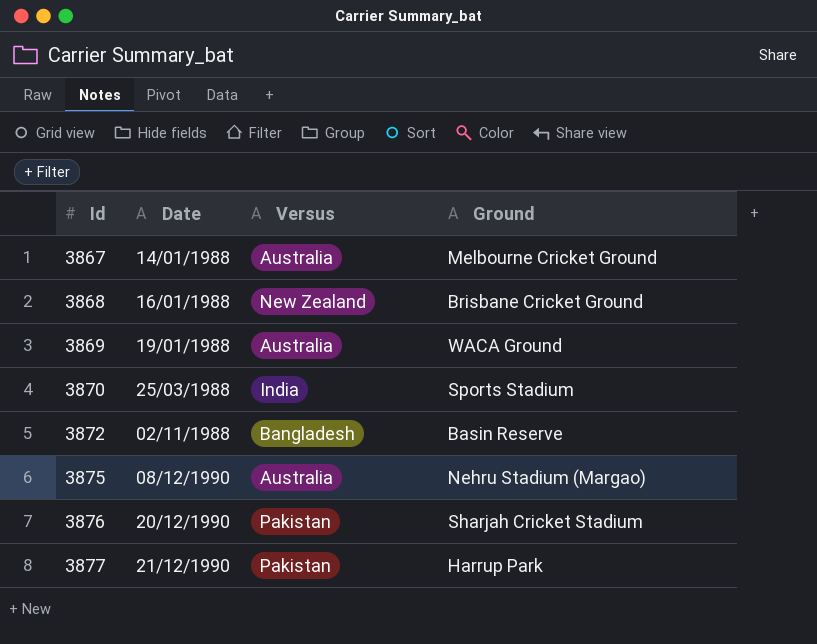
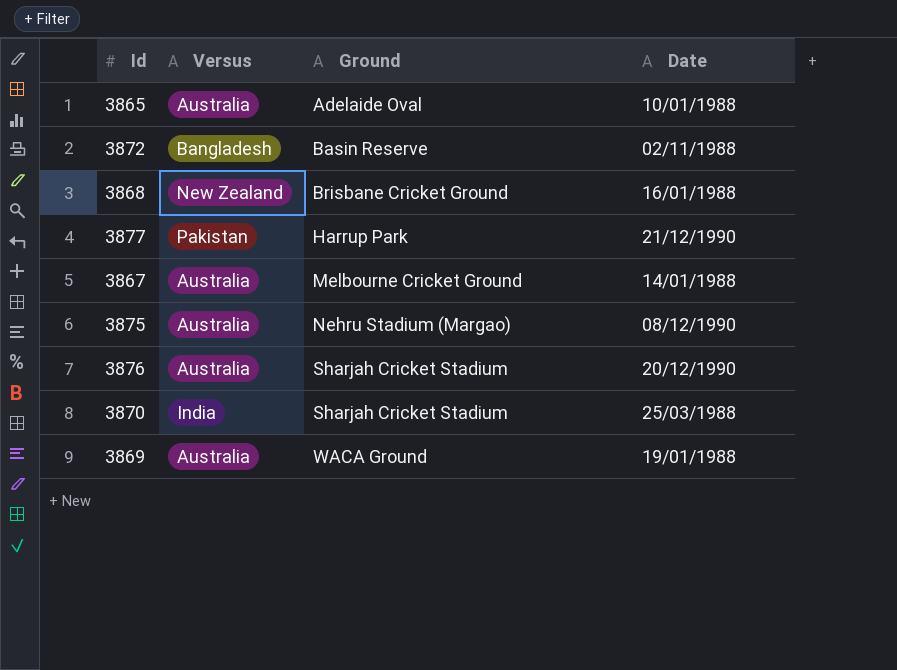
row order: Id ascending -> Ground ascending
column Date | position: 2 -> 4
row 3865: none -> Australia | Adelaide Oval | 10/01/1988
3876 | Versus: Pakistan -> Australia
3870 | Ground: Sports Stadium -> Sharjah Cricket Stadium

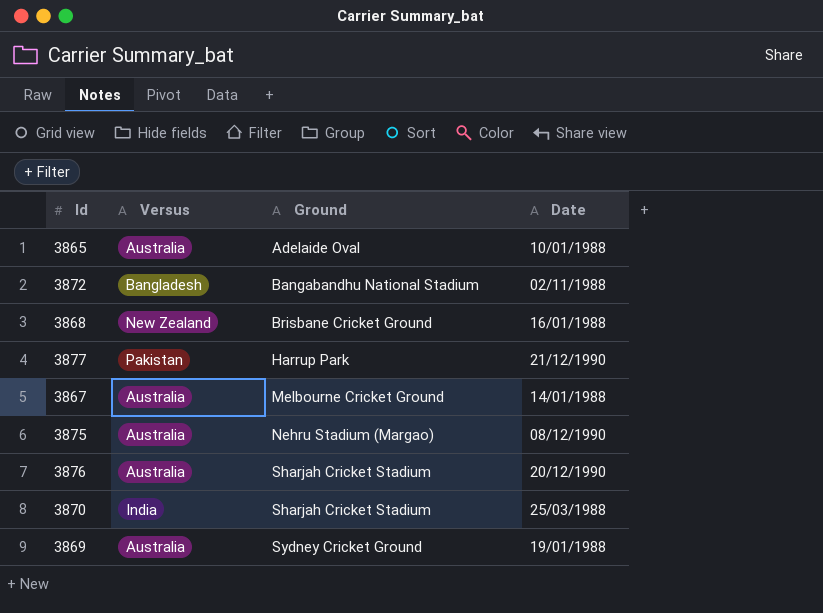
3872 | Ground: Basin Reserve -> Bangabandhu National Stadium
3869 | Ground: WACA Ground -> Sydney Cricket Ground

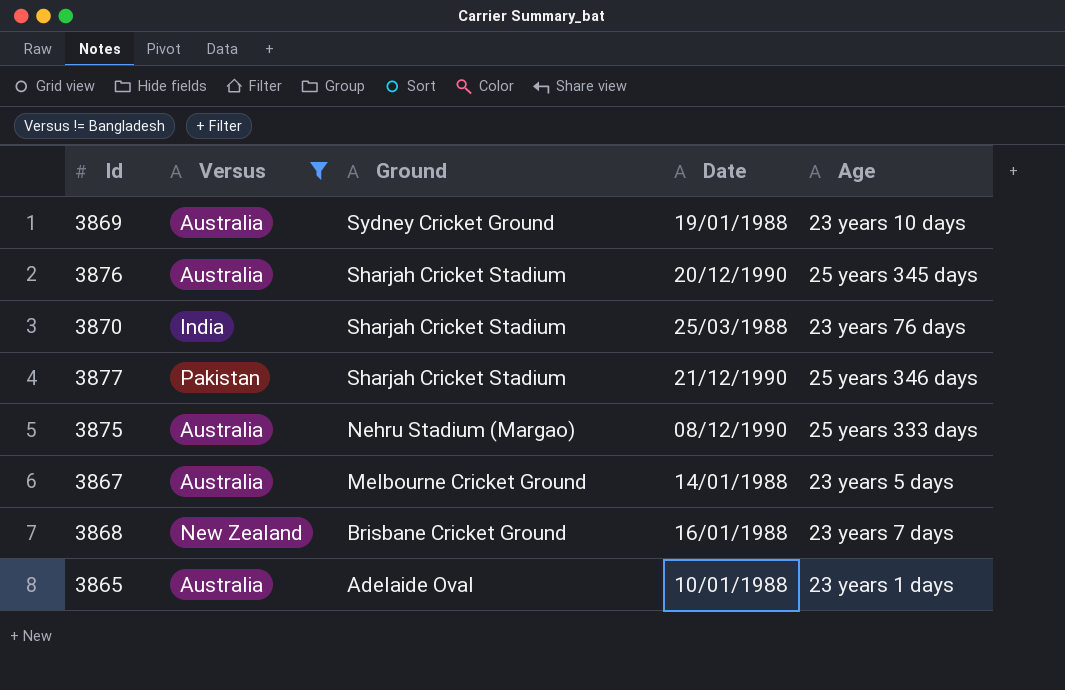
filter: none -> Versus != Bangladesh
row order: Ground ascending -> Ground descending
column Age | position: none -> 5
3877 | Ground: Harrup Park -> Sharjah Cricket Stadium

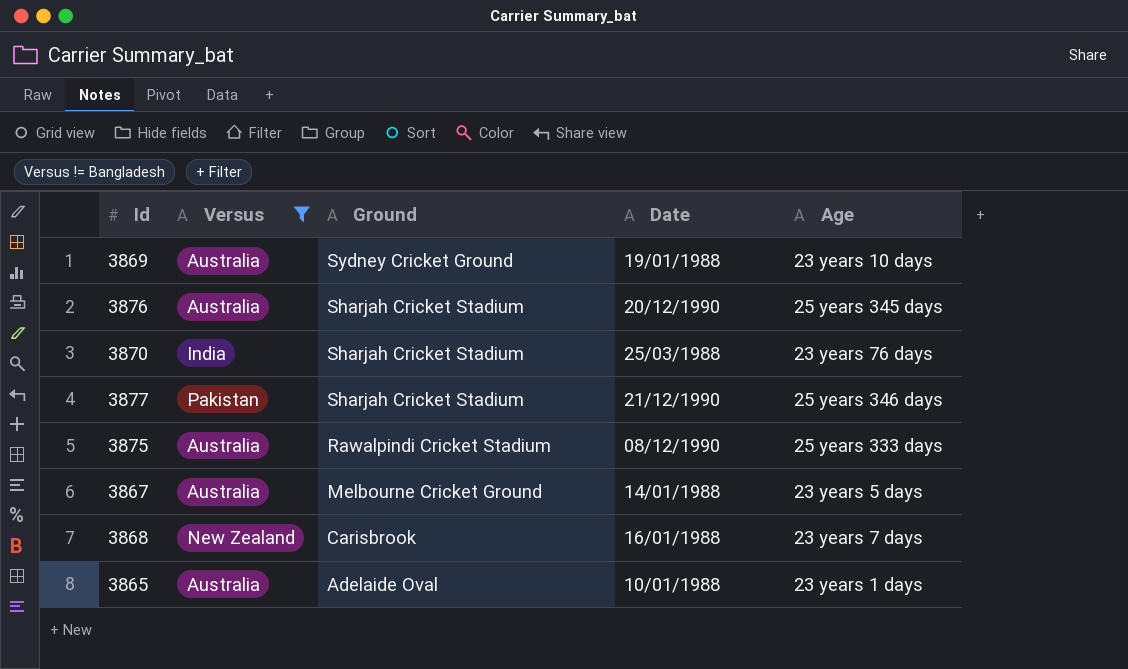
3875 | Ground: Nehru Stadium (Margao) -> Rawalpindi Cricket Stadium
3868 | Ground: Brisbane Cricket Ground -> Carisbrook

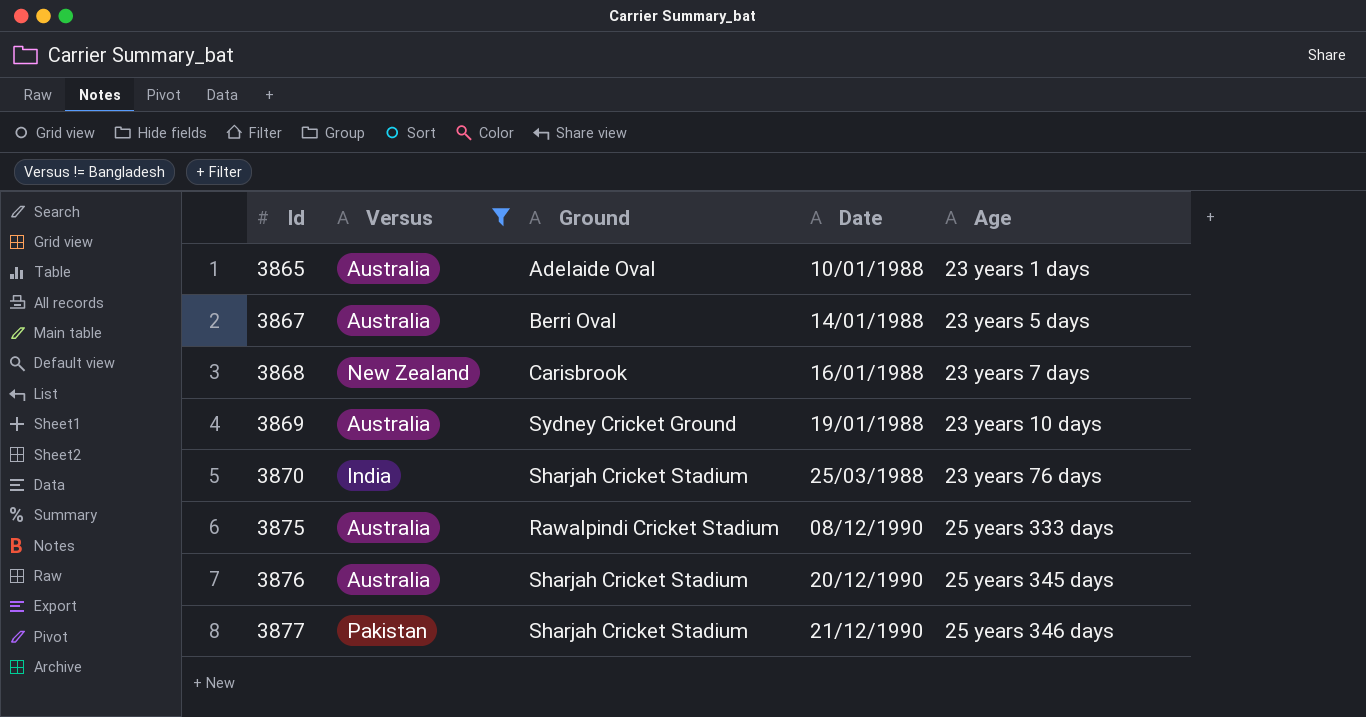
row order: Ground descending -> Id ascending
3867 | Ground: Melbourne Cricket Ground -> Berri Oval

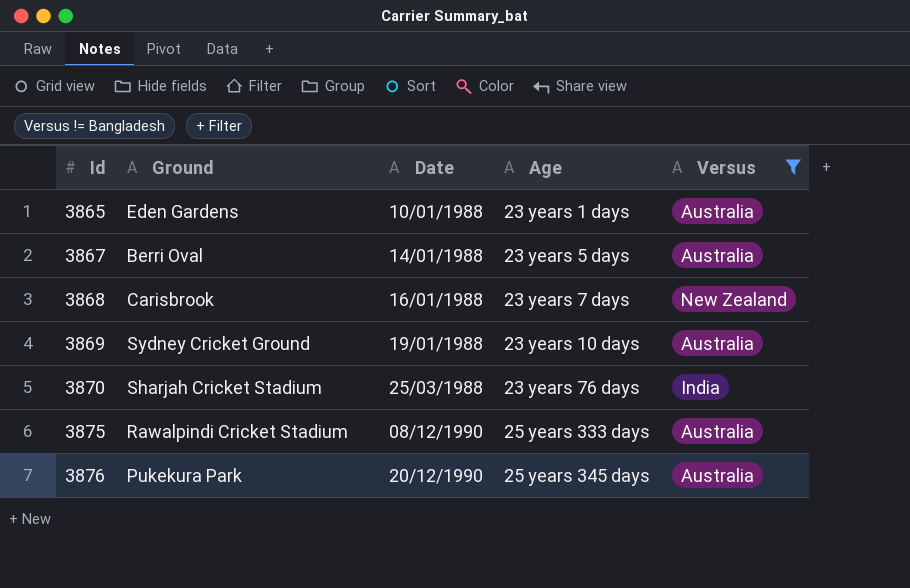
column Versus | position: 2 -> 5
row 3877: Pakistan | Sharjah Cricket Stadium | 21/12/1990 | 25 years 346 days -> none
3865 | Ground: Adelaide Oval -> Eden Gardens
3876 | Ground: Sharjah Cricket Stadium -> Pukekura Park

